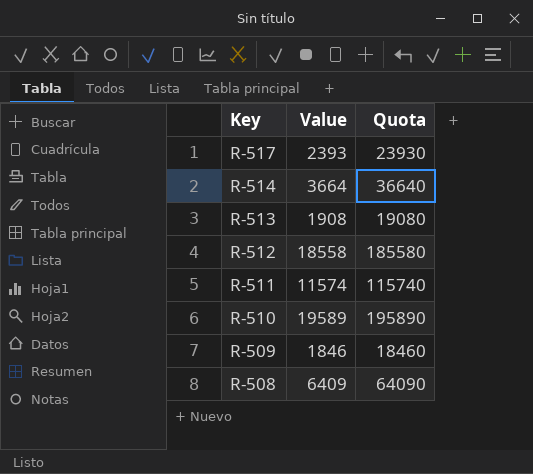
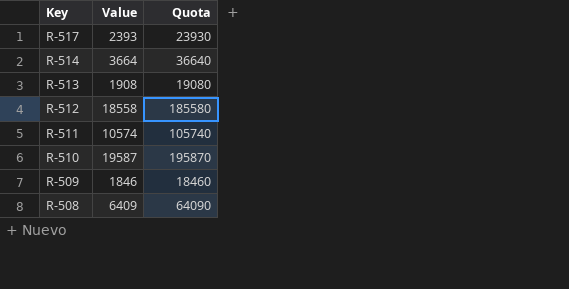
R-511 | Value: 11574 -> 10574
R-511 | Quota: 115740 -> 105740
R-510 | Value: 19589 -> 19587
R-510 | Quota: 195890 -> 195870

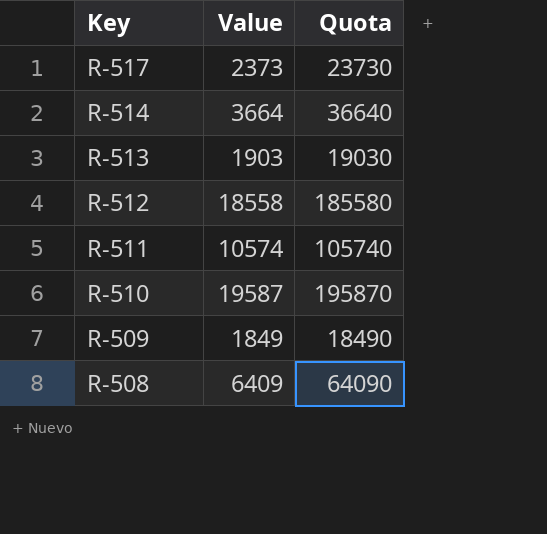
R-517 | Value: 2393 -> 2373
R-517 | Quota: 23930 -> 23730
R-513 | Value: 1908 -> 1903
R-513 | Quota: 19080 -> 19030
R-509 | Value: 1846 -> 1849
R-509 | Quota: 18460 -> 18490

